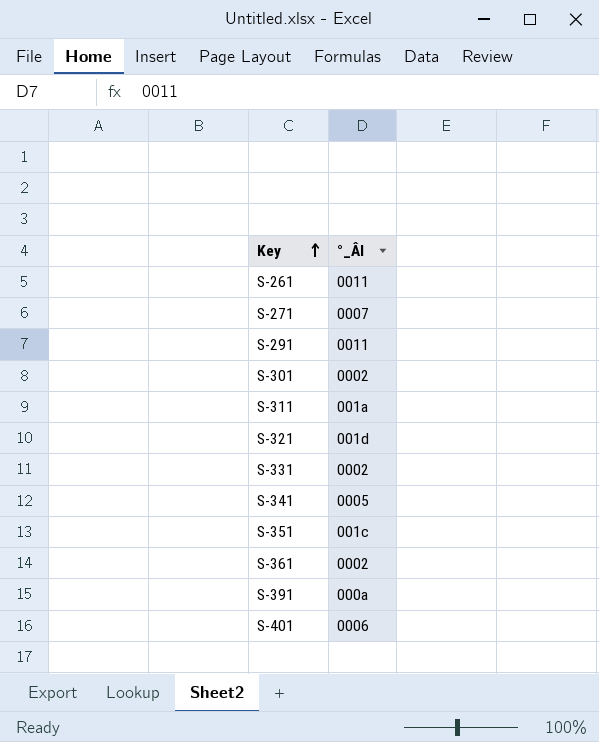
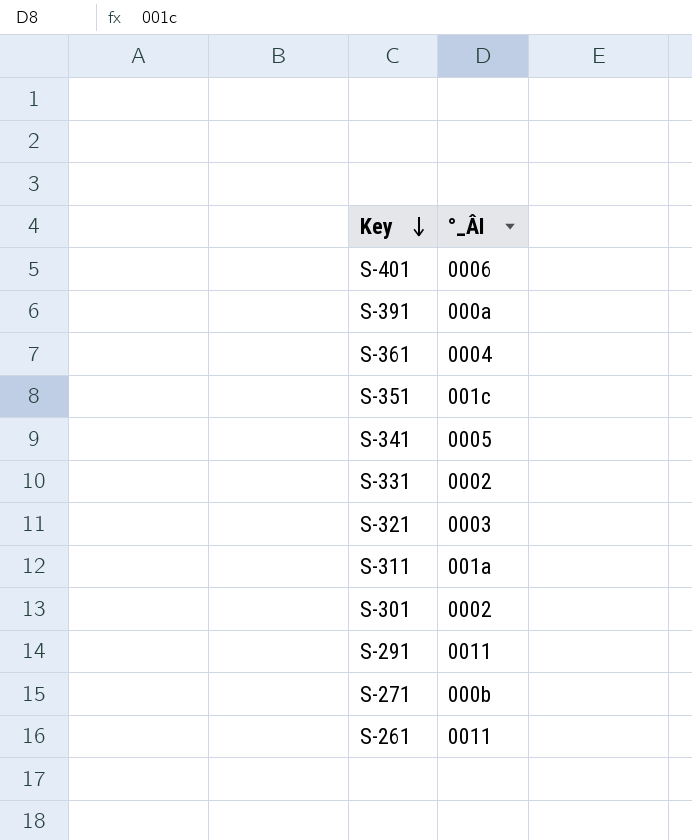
row order: Key ascending -> Key descending
S-361 | °_ÂI: 0002 -> 0004
S-321 | °_ÂI: 001d -> 0003
S-271 | °_ÂI: 0007 -> 000b

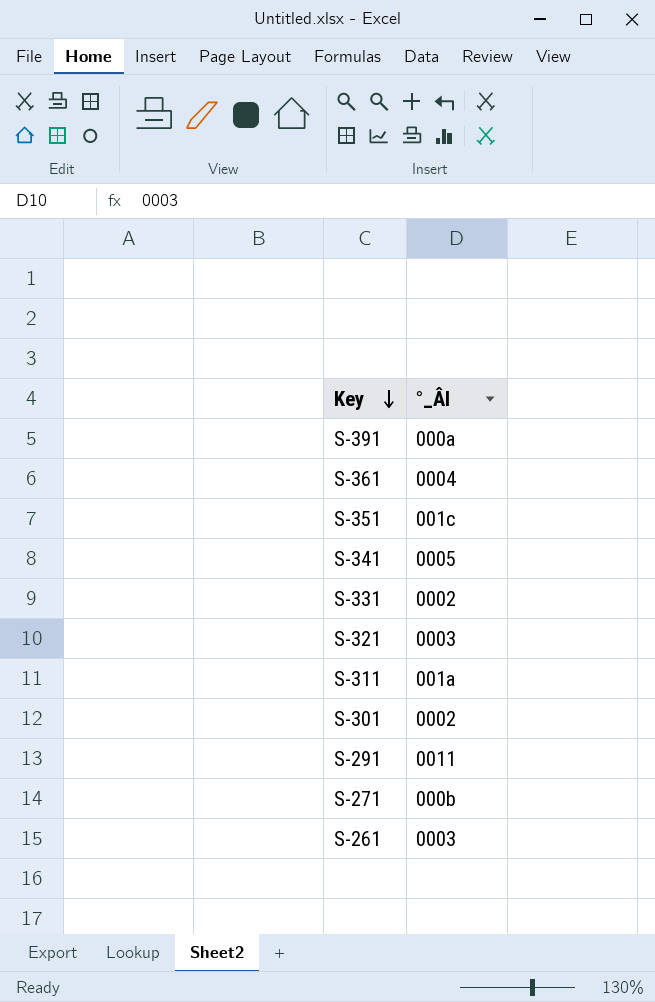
row S-401: 0006 -> none
S-261 | °_ÂI: 0011 -> 0003

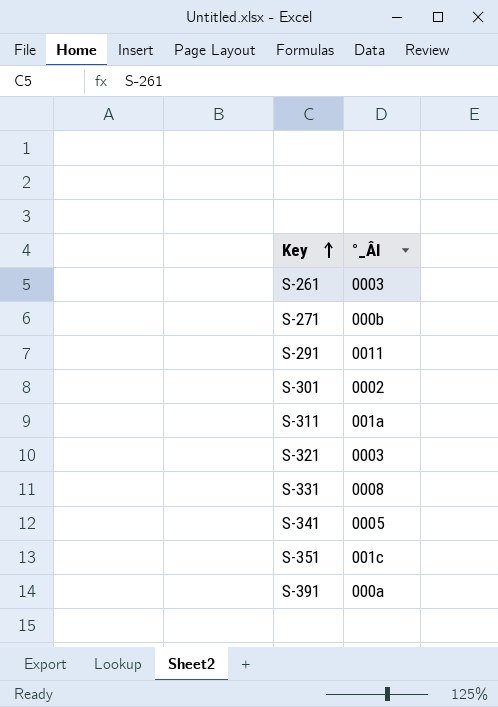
row order: Key descending -> Key ascending
row S-361: 0004 -> none
S-331 | °_ÂI: 0002 -> 0008

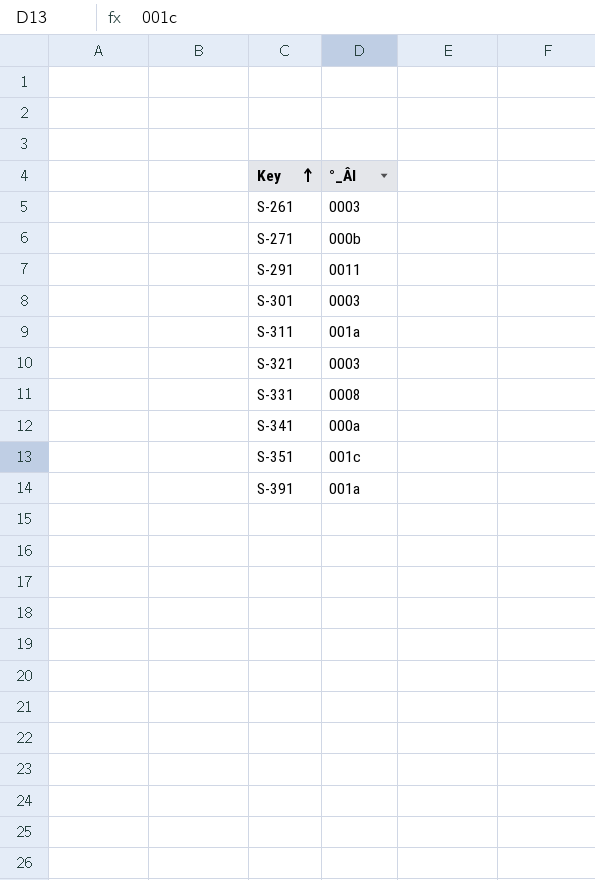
S-301 | °_ÂI: 0002 -> 0003
S-341 | °_ÂI: 0005 -> 000a
S-391 | °_ÂI: 000a -> 001a

